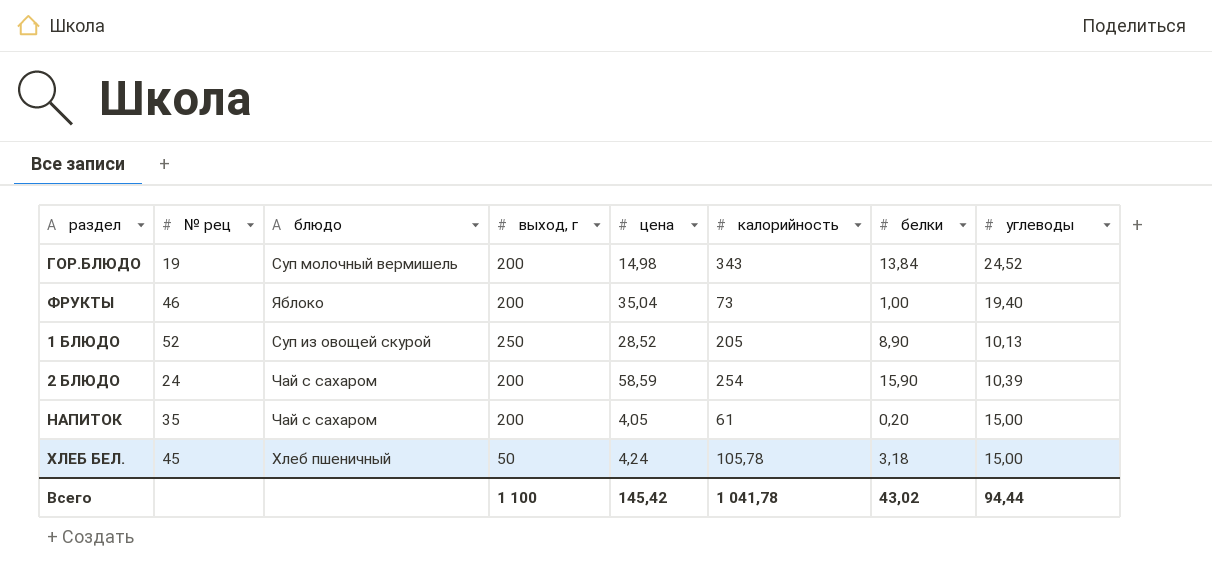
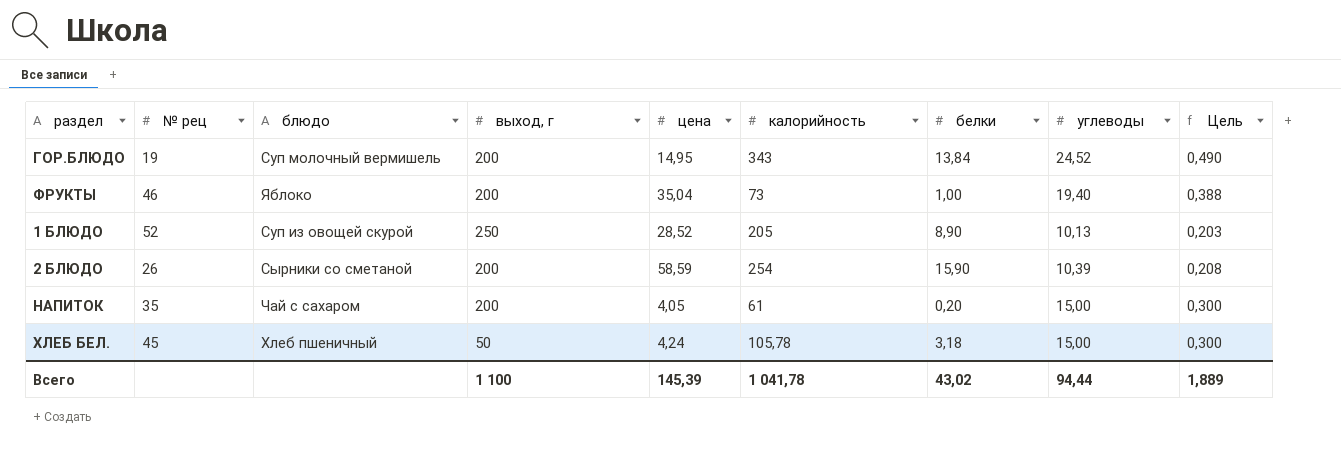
column Цель | formula: none -> [углеводы] * 0,02
ГОР.БЛЮДО | цена: 14,98 -> 14,95
2 БЛЮДО | № рец: 24 -> 26
2 БЛЮДО | блюдо: Чай с сахаром -> Сырники со сметаной
Всего | цена: 145,42 -> 145,39

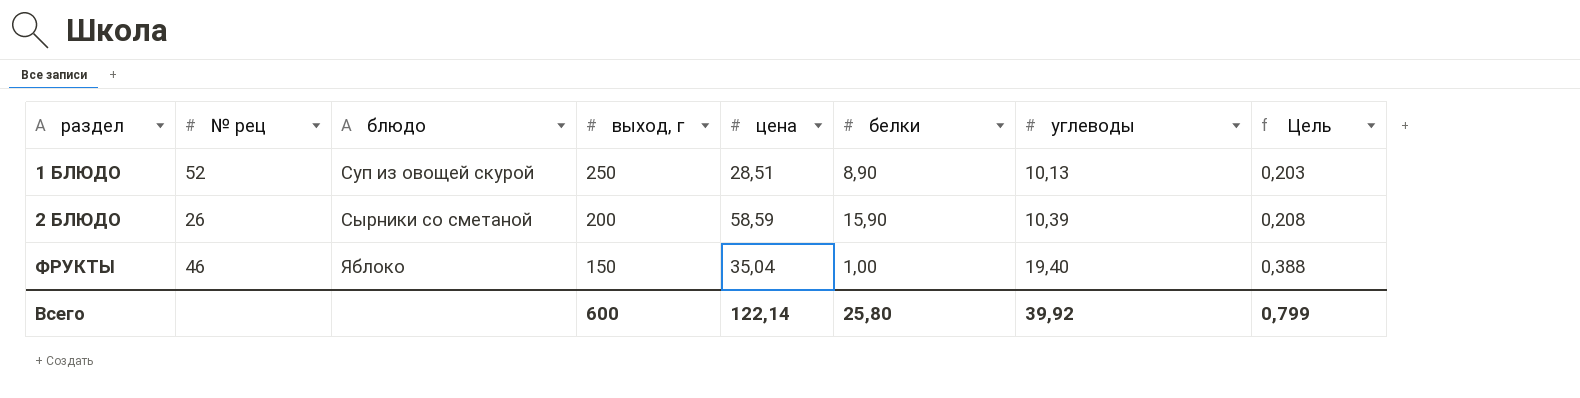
row order: none -> раздел ascending
column калорийность | position: 6 -> none
row ГОР.БЛЮДО: 19 | Суп молочный вермишель | 200 | 14,95 | 343 | 13,84 | 24,52 | 0,490 -> none
row НАПИТОК: 35 | Чай с сахаром | 200 | 4,05 | 61 | 0,20 | 15,00 | 0,300 -> none
row ХЛЕБ БЕЛ.: 45 | Хлеб пшеничный | 50 | 4,24 | 105,78 | 3,18 | 15,00 | 0,300 -> none
1 БЛЮДО | цена: 28,52 -> 28,51
ФРУКТЫ | выход, г: 200 -> 150
Всего | выход, г: 1 100 -> 600
Всего | цена: 145,39 -> 122,14
Всего | белки: 43,02 -> 25,80
Всего | углеводы: 94,44 -> 39,92
Всего | Цель: 1,889 -> 0,799

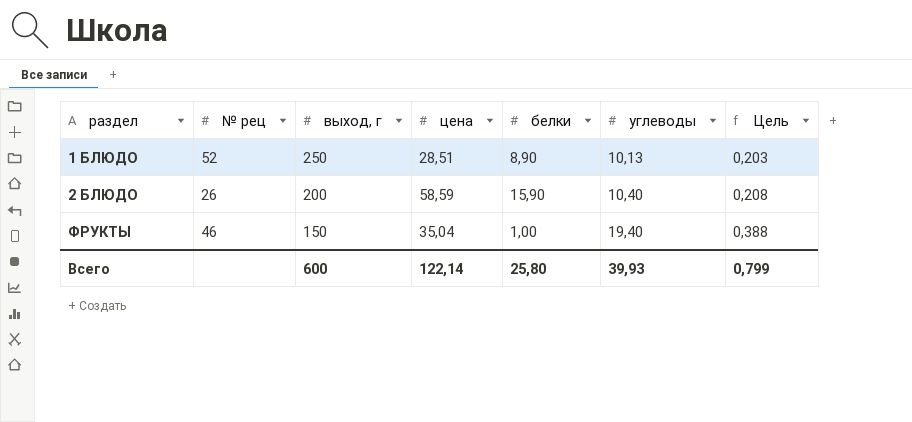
column блюдо | position: 3 -> none
2 БЛЮДО | углеводы: 10,39 -> 10,40
Всего | углеводы: 39,92 -> 39,93

